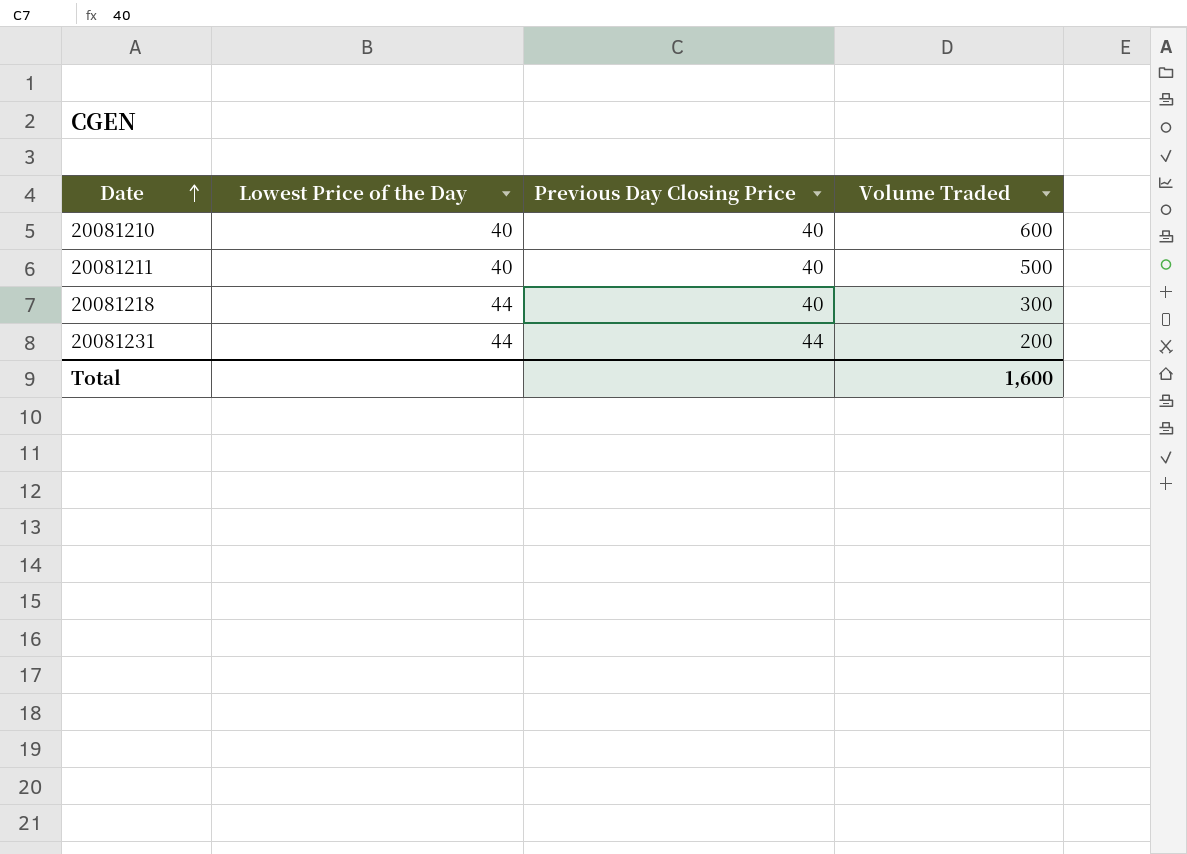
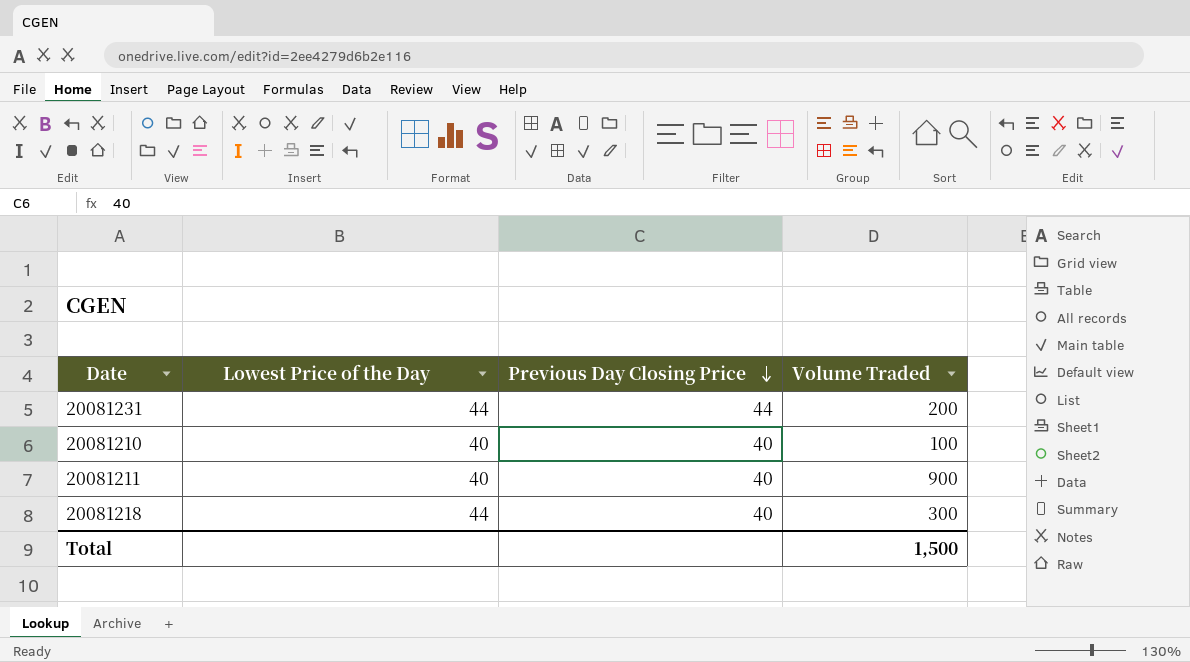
row order: Date ascending -> Previous Day Closing Price descending
20081210 | Volume Traded: 600 -> 100
20081211 | Volume Traded: 500 -> 900
Total | Volume Traded: 1,600 -> 1,500

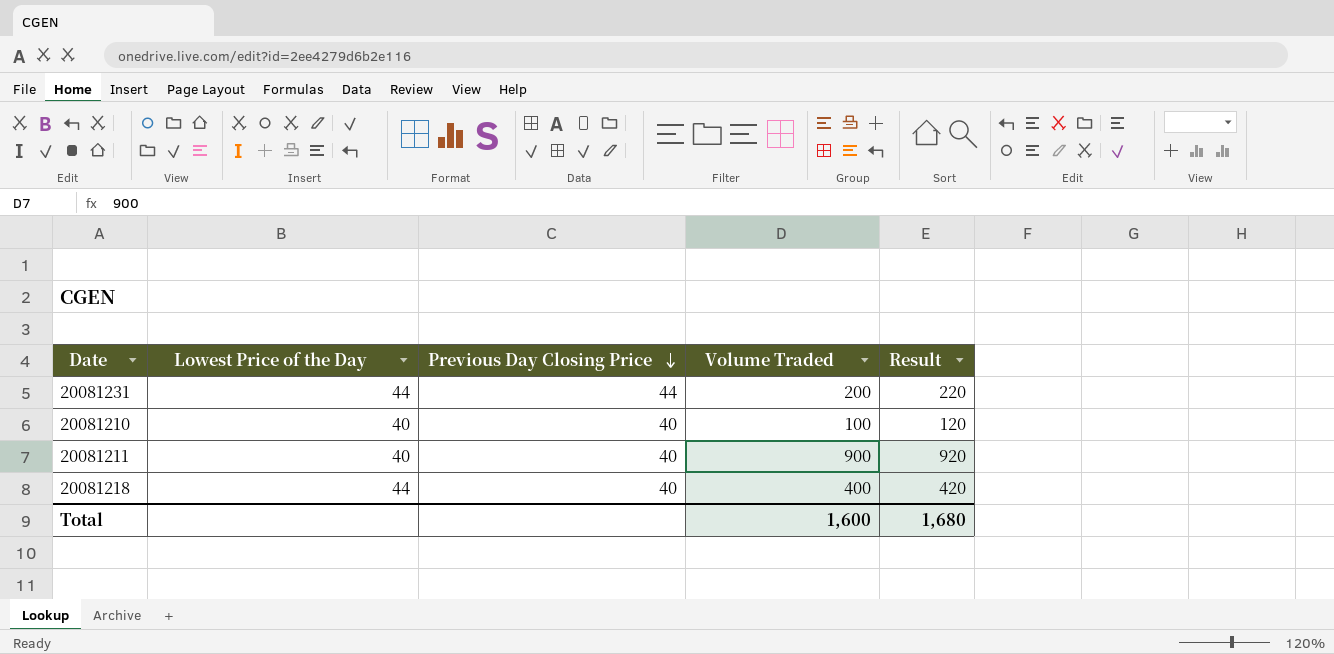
column Result | formula: none -> [Volume Traded] + 20
20081218 | Volume Traded: 300 -> 400
Total | Volume Traded: 1,500 -> 1,600

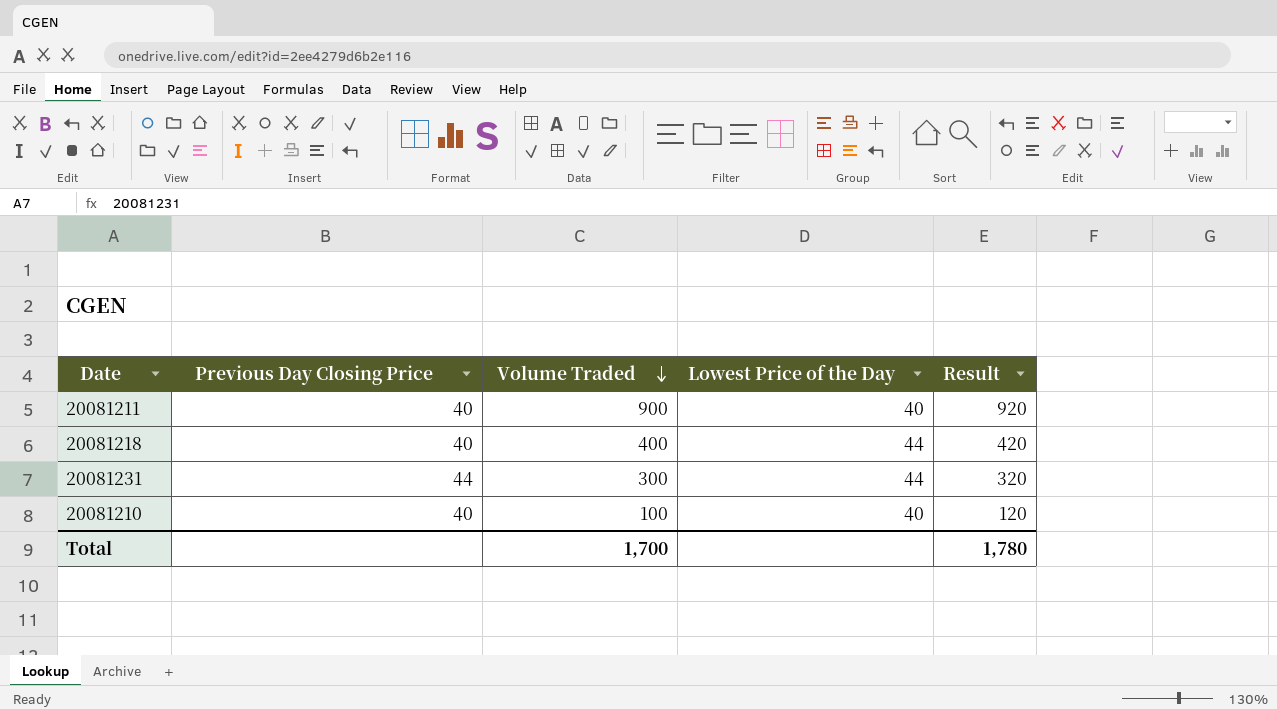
row order: Previous Day Closing Price descending -> Volume Traded descending
column Lowest Price of the Day | position: 2 -> 4
20081231 | Volume Traded: 200 -> 300
20081231 | Result: 220 -> 320
Total | Volume Traded: 1,600 -> 1,700
Total | Result: 1,680 -> 1,780

